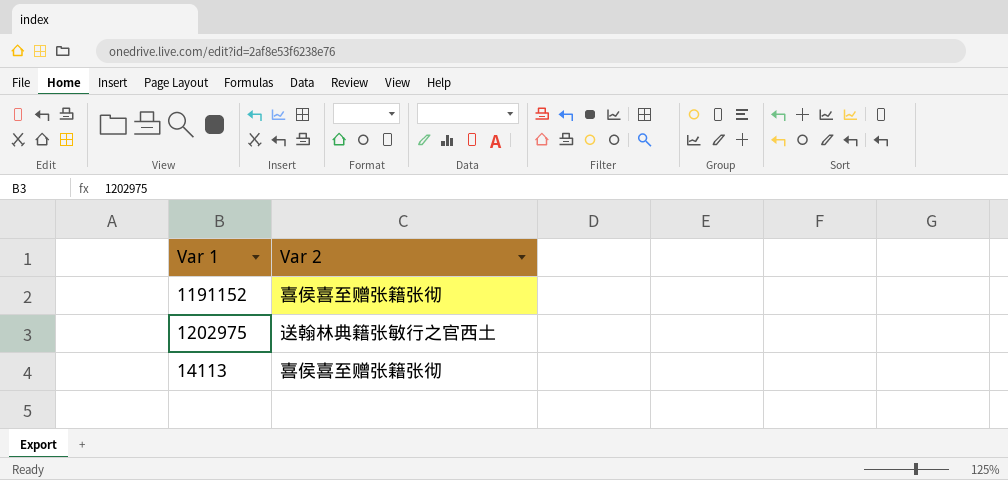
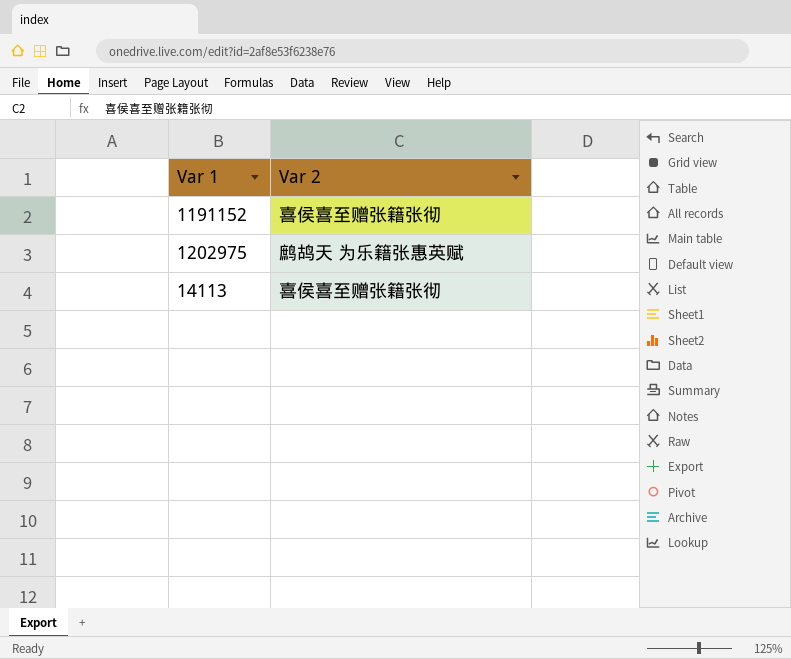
1202975 | Var 2: 送翰林典籍张敏行之官西土 -> 鹧鸪天 为乐籍张惠英赋

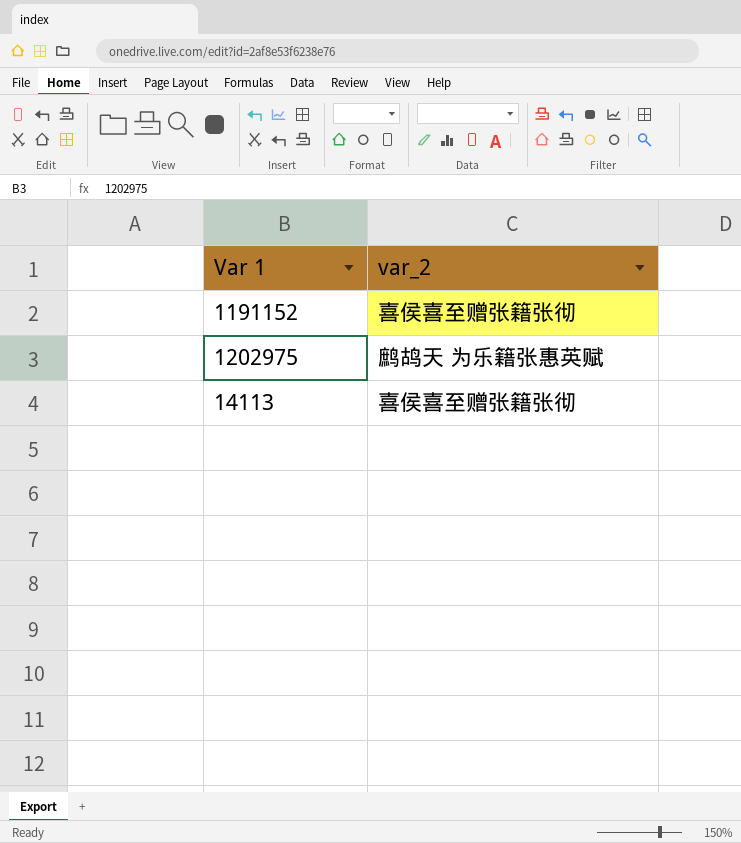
column name: Var 2 -> var_2

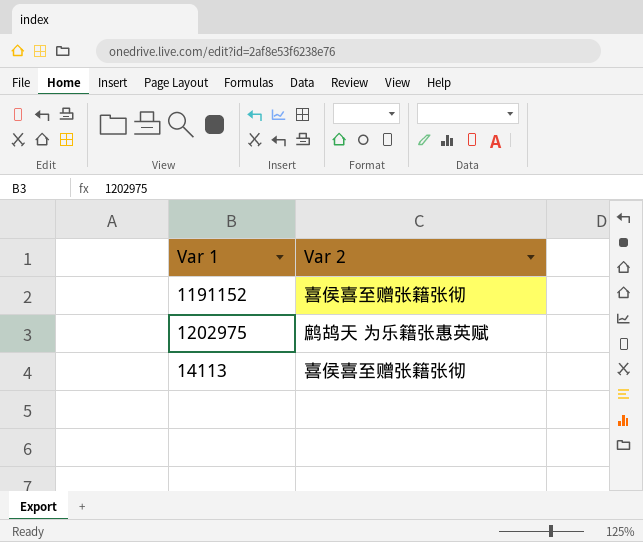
column name: var_2 -> Var 2

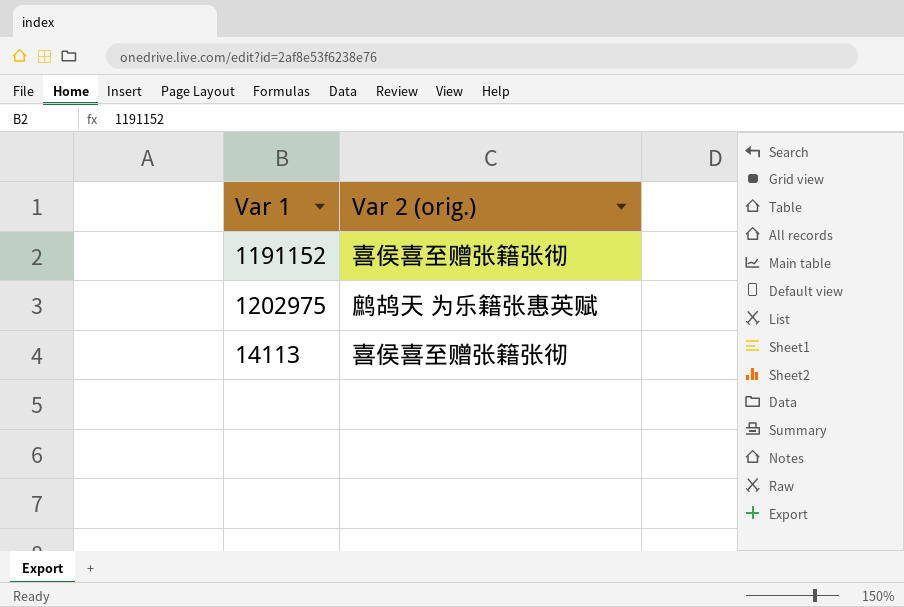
column name: Var 2 -> Var 2 (orig.)

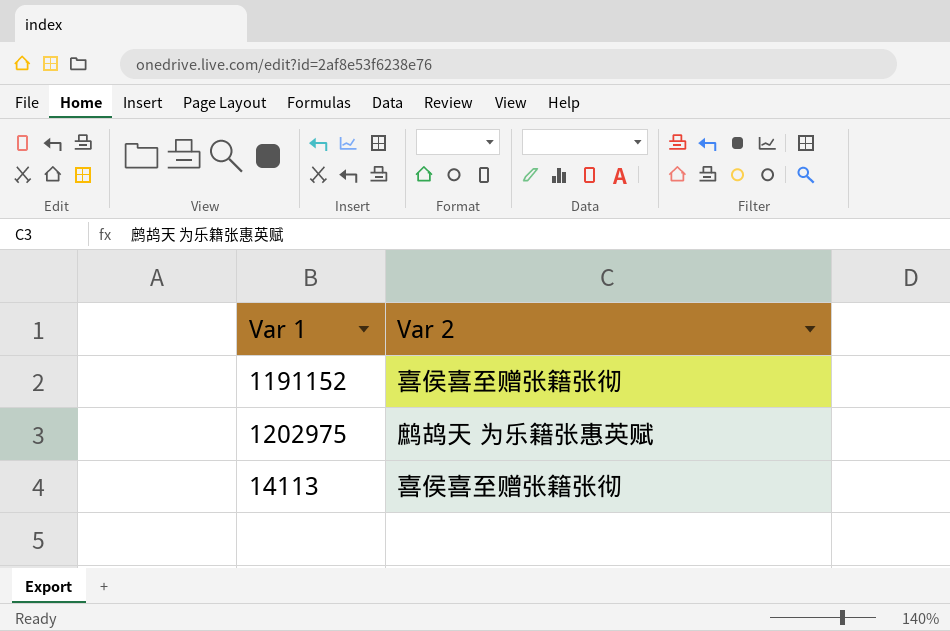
column name: Var 2 (orig.) -> Var 2

